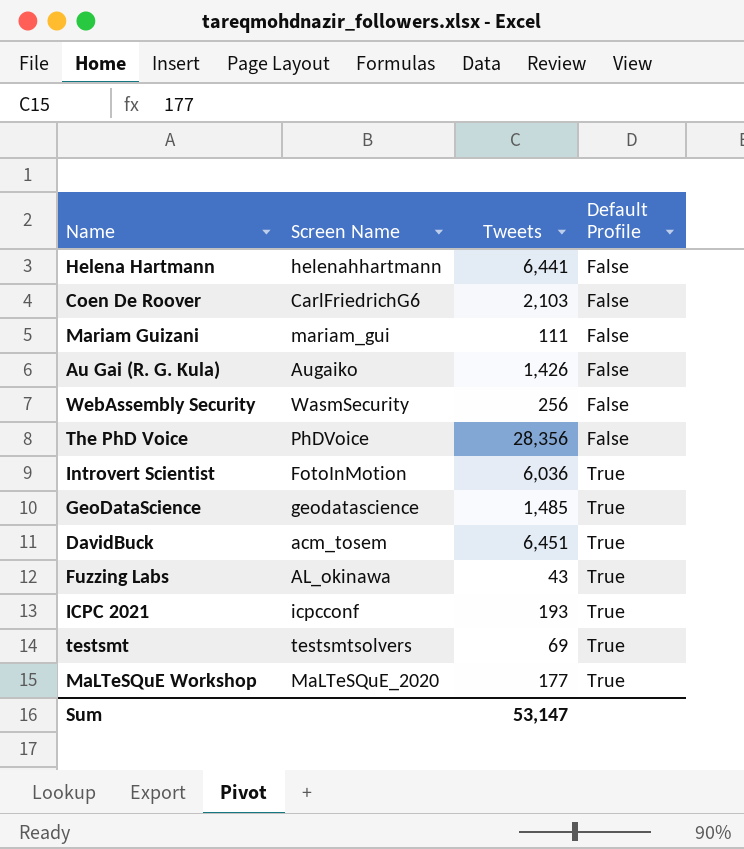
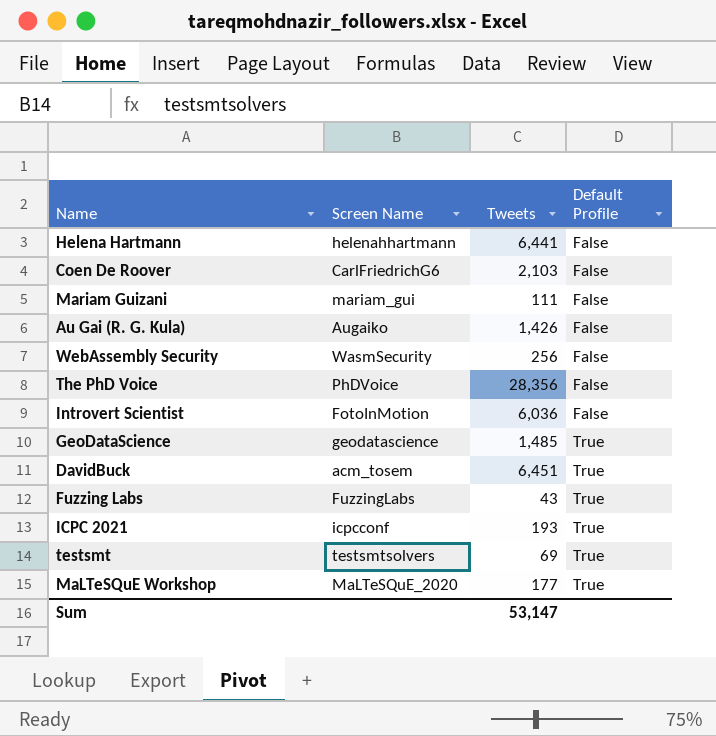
Introvert Scientist | Default Profile: True -> False
Fuzzing Labs | Screen Name: AL_okinawa -> FuzzingLabs

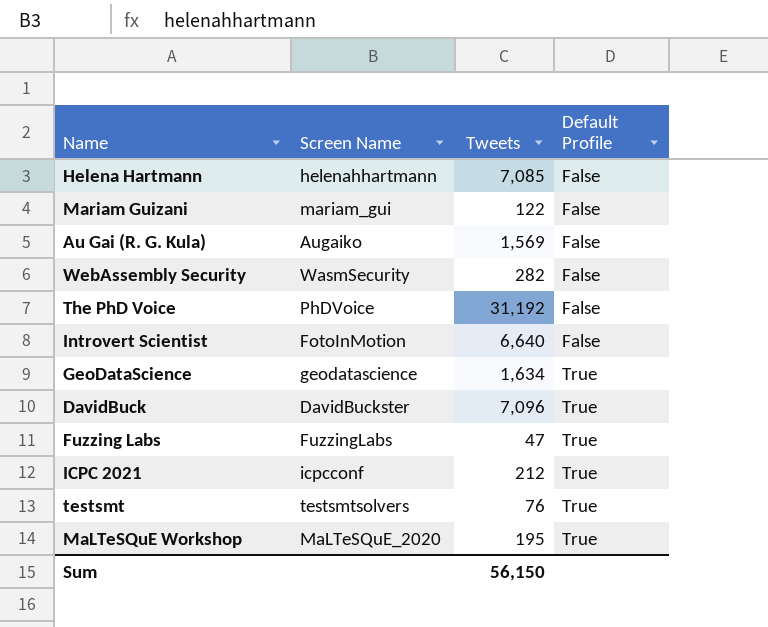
row Coen De Roover: CarlFriedrichG6 | 2,103 | False -> none
Helena Hartmann | Tweets: 6,441 -> 7,085
Mariam Guizani | Tweets: 111 -> 122
Au Gai (R. G. Kula) | Tweets: 1,426 -> 1,569
WebAssembly Security | Tweets: 256 -> 282
The PhD Voice | Tweets: 28,356 -> 31,192
Introvert Scientist | Tweets: 6,036 -> 6,640
GeoDataScience | Tweets: 1,485 -> 1,634
DavidBuck | Screen Name: acm_tosem -> DavidBuckster
DavidBuck | Tweets: 6,451 -> 7,096
Fuzzing Labs | Tweets: 43 -> 47
ICPC 2021 | Tweets: 193 -> 212
testsmt | Tweets: 69 -> 76
MaLTeSQuE Workshop | Tweets: 177 -> 195
Sum | Tweets: 53,147 -> 56,150

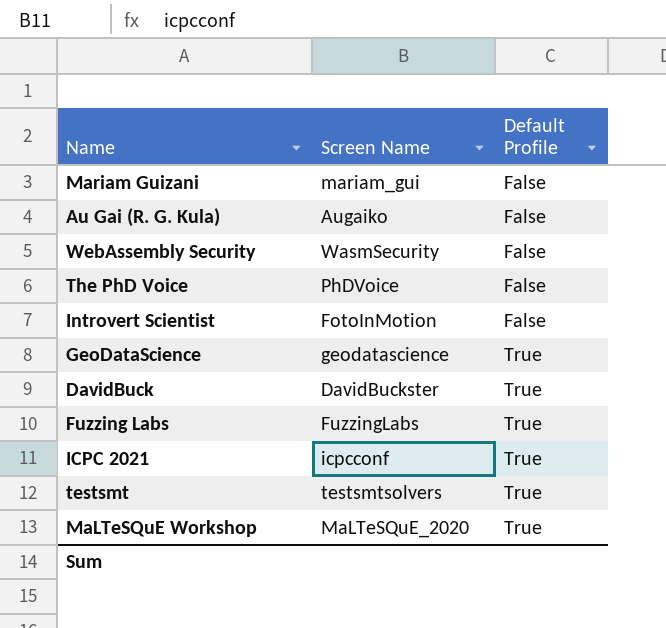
column Tweets | position: 3 -> none
row Helena Hartmann: helenahhartmann | 7,085 | False -> none

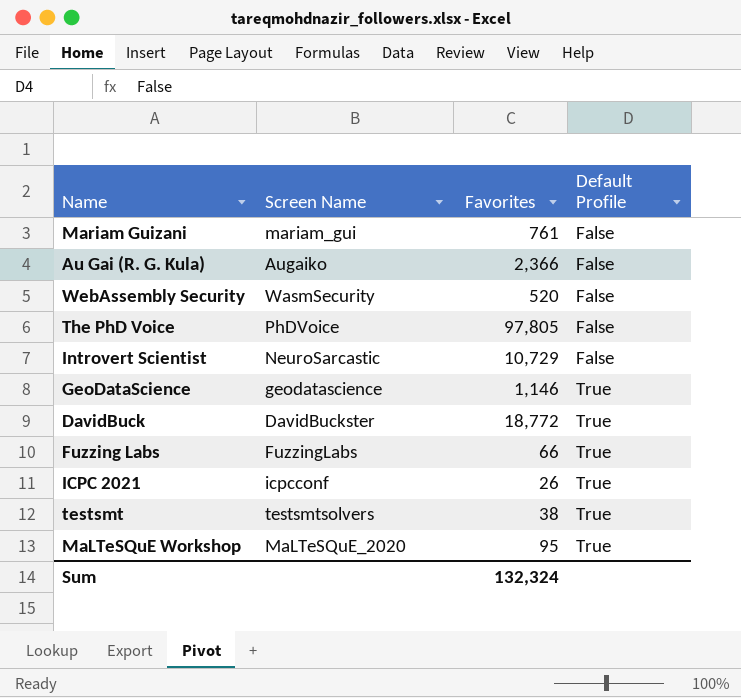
column Favorites | position: none -> 3
Introvert Scientist | Screen Name: FotoInMotion -> NeuroSarcastic

